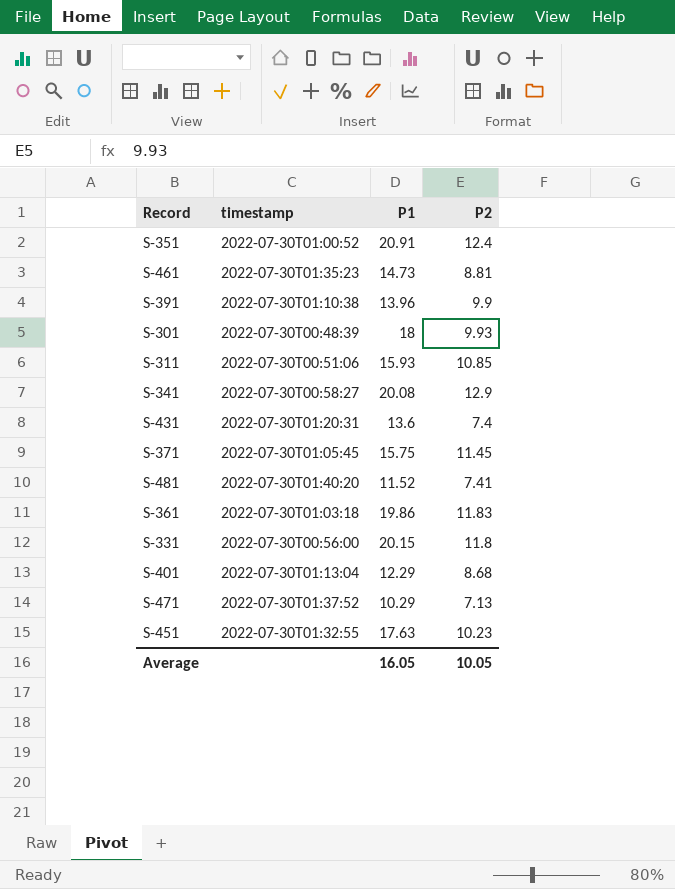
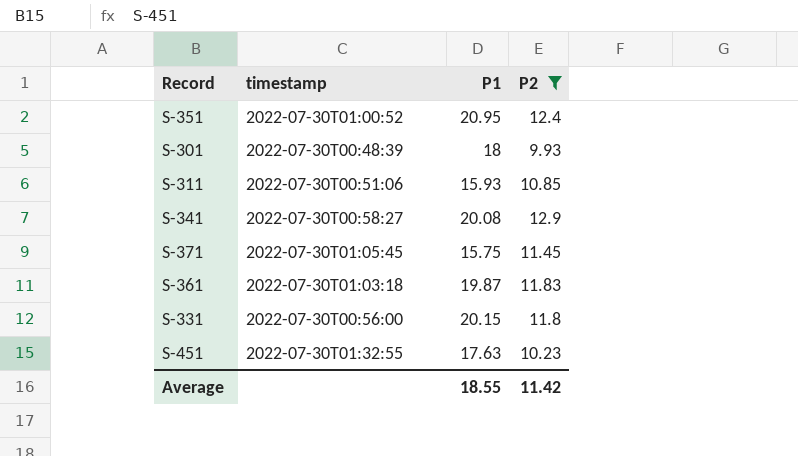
filter: none -> P2 >= 9.93
S-351 | P1: 20.91 -> 20.95
S-361 | P1: 19.86 -> 19.87
Average | P1: 16.05 -> 18.55
Average | P2: 10.05 -> 11.42

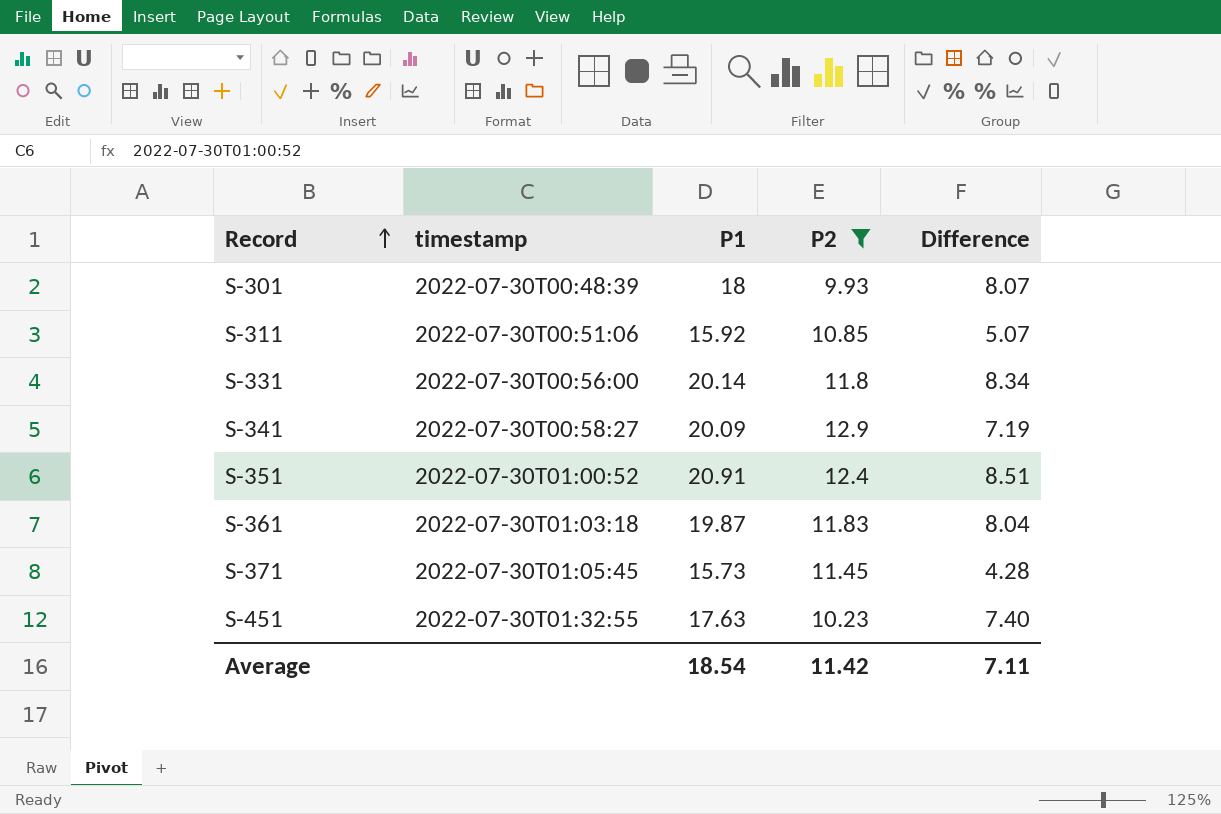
row order: none -> Record ascending
column Difference | formula: none -> [P1] - [P2]
S-311 | P1: 15.93 -> 15.92
S-331 | P1: 20.15 -> 20.14
S-341 | P1: 20.08 -> 20.09
S-351 | P1: 20.95 -> 20.91
S-371 | P1: 15.75 -> 15.73
Average | P1: 18.55 -> 18.54

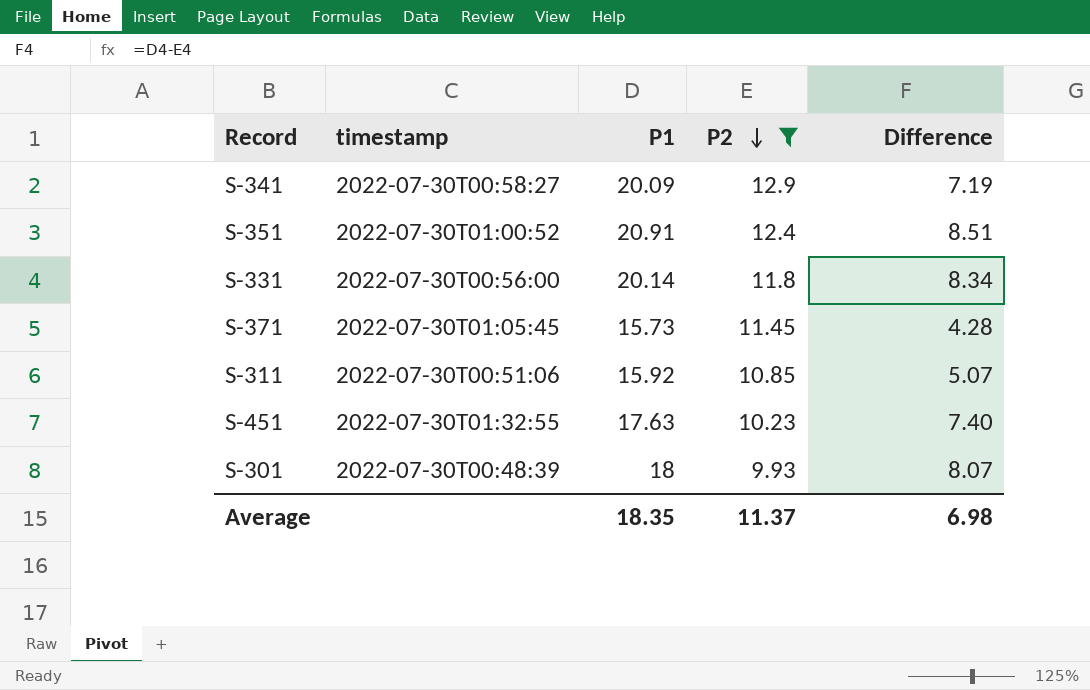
row order: Record ascending -> P2 descending
row S-361: 2022-07-30T01:03:18 | 19.87 | 11.83 | 8.04 -> none
Average | P1: 18.54 -> 18.35
Average | P2: 11.42 -> 11.37
Average | Difference: 7.11 -> 6.98

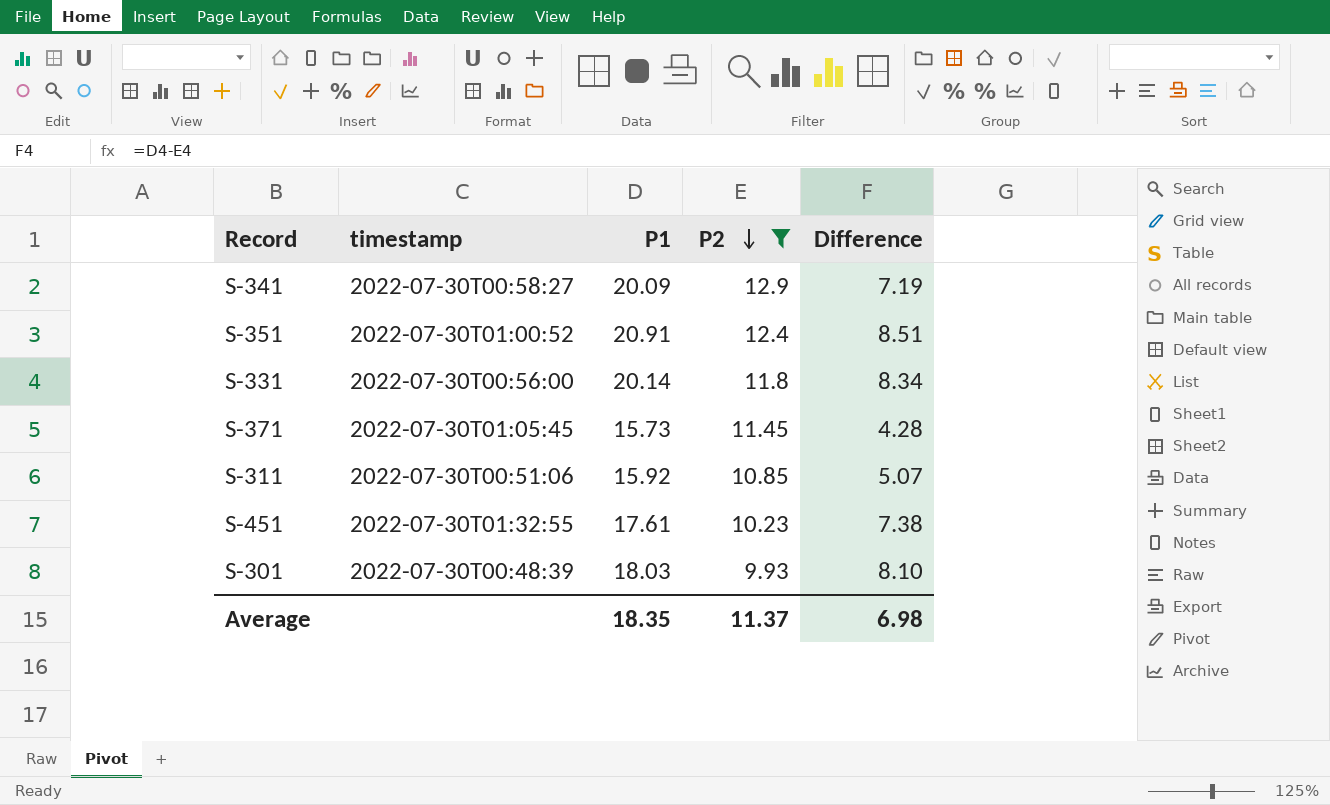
S-451 | P1: 17.63 -> 17.61
S-451 | Difference: 7.40 -> 7.38
S-301 | P1: 18 -> 18.03
S-301 | Difference: 8.07 -> 8.10

